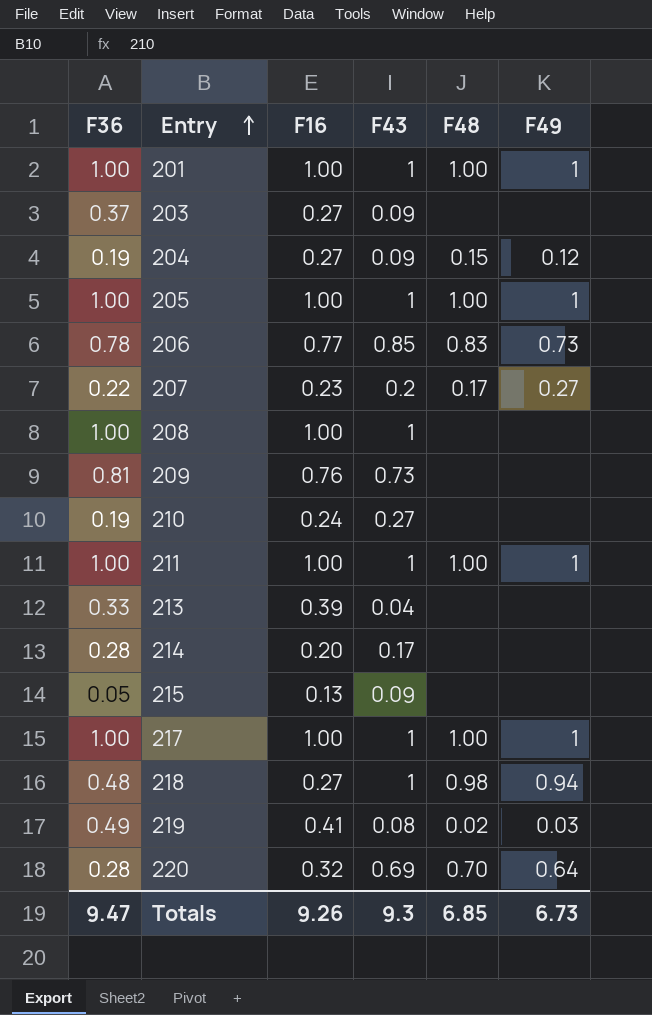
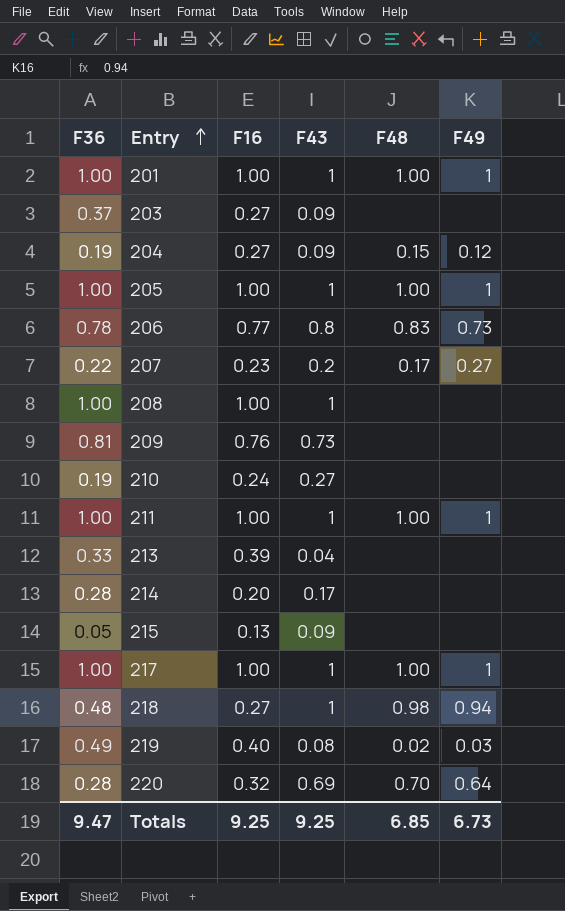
206 | F43: 0.85 -> 0.8
219 | F16: 0.41 -> 0.40
Totals | F16: 9.26 -> 9.25
Totals | F43: 9.3 -> 9.25

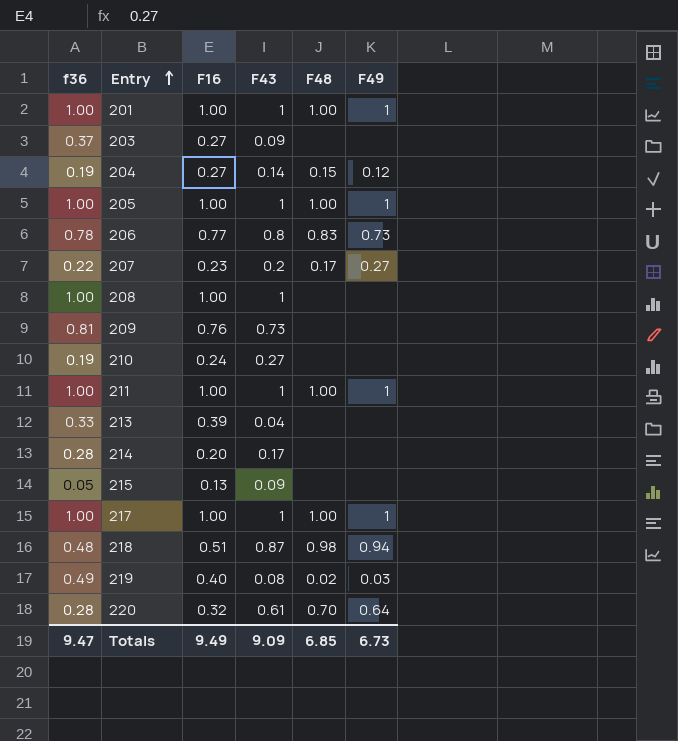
column name: F36 -> f36
204 | F43: 0.09 -> 0.14
218 | F16: 0.27 -> 0.51
218 | F43: 1 -> 0.87
220 | F43: 0.69 -> 0.61
Totals | F16: 9.25 -> 9.49
Totals | F43: 9.25 -> 9.09

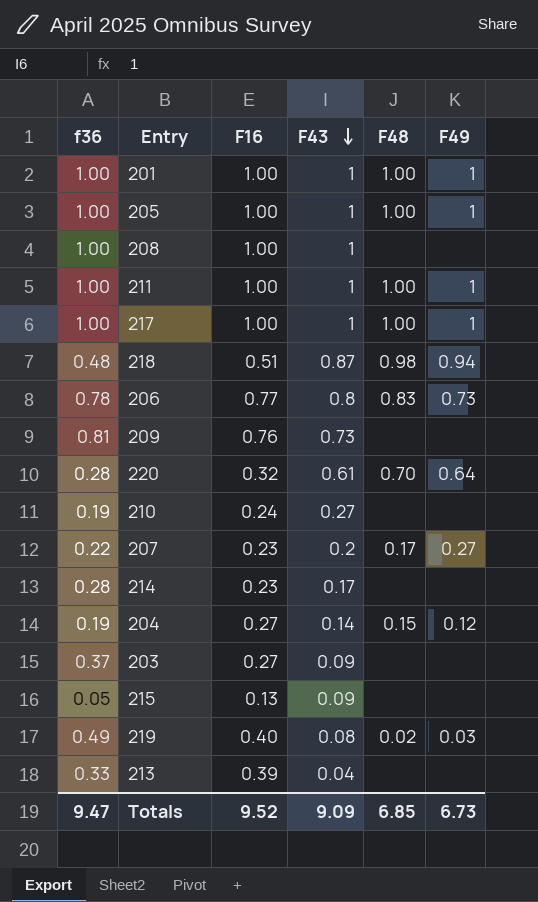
row order: Entry ascending -> F43 descending
214 | F16: 0.20 -> 0.23
Totals | F16: 9.49 -> 9.52

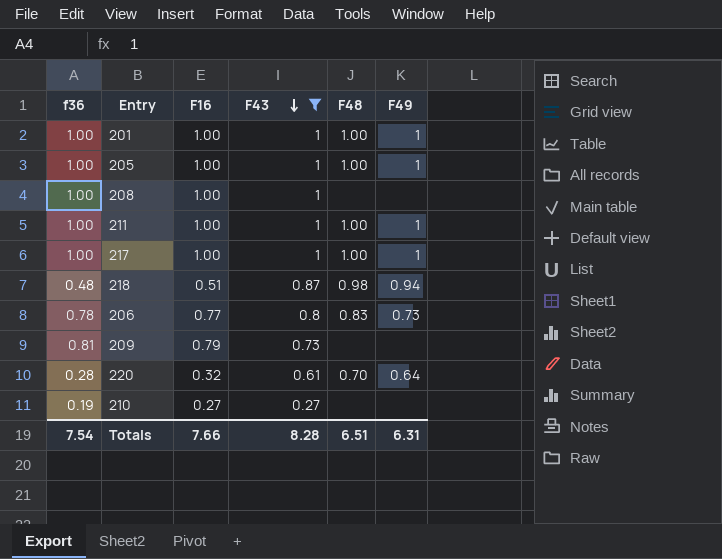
filter: none -> F43 >= 0.27
209 | F16: 0.76 -> 0.79
210 | F16: 0.24 -> 0.27
Totals | f36: 9.47 -> 7.54
Totals | F16: 9.52 -> 7.66
Totals | F43: 9.09 -> 8.28
Totals | F48: 6.85 -> 6.51
Totals | F49: 6.73 -> 6.31

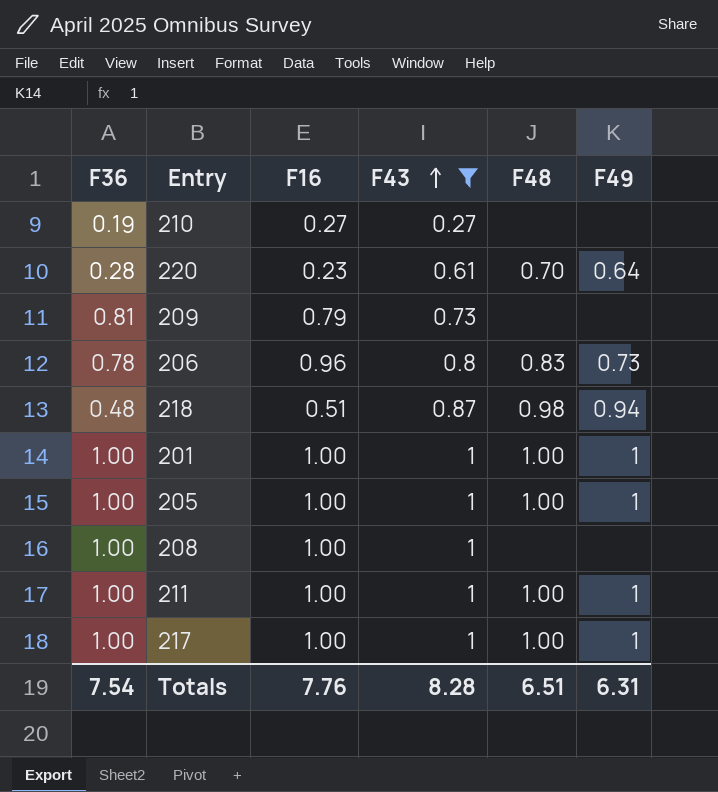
row order: F43 descending -> F43 ascending
column name: f36 -> F36
220 | F16: 0.32 -> 0.23
206 | F16: 0.77 -> 0.96
Totals | F16: 7.66 -> 7.76

